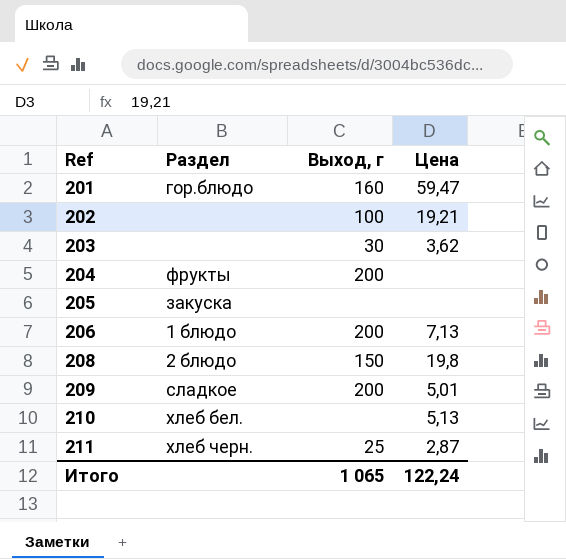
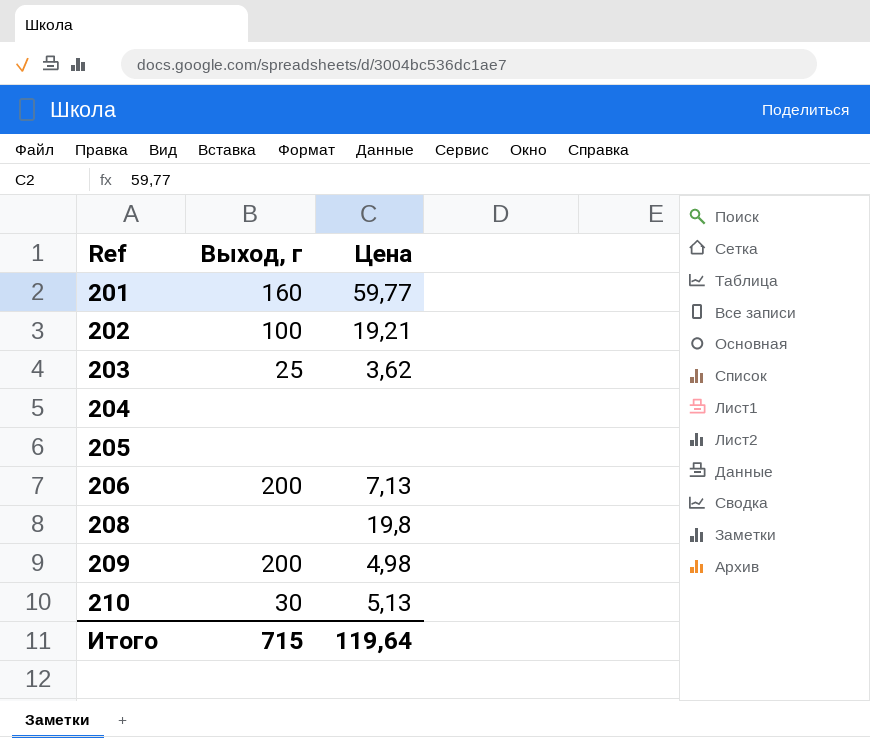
column Раздел | position: 2 -> none
row 211: хлеб черн. | 25 | 2,87 -> none
201 | Цена: 59,47 -> 59,77
203 | Выход, г: 30 -> 25
204 | Выход, г: 200 -> none
208 | Выход, г: 150 -> none
209 | Цена: 5,01 -> 4,98
210 | Выход, г: none -> 30
Итого | Выход, г: 1 065 -> 715
Итого | Цена: 122,24 -> 119,64

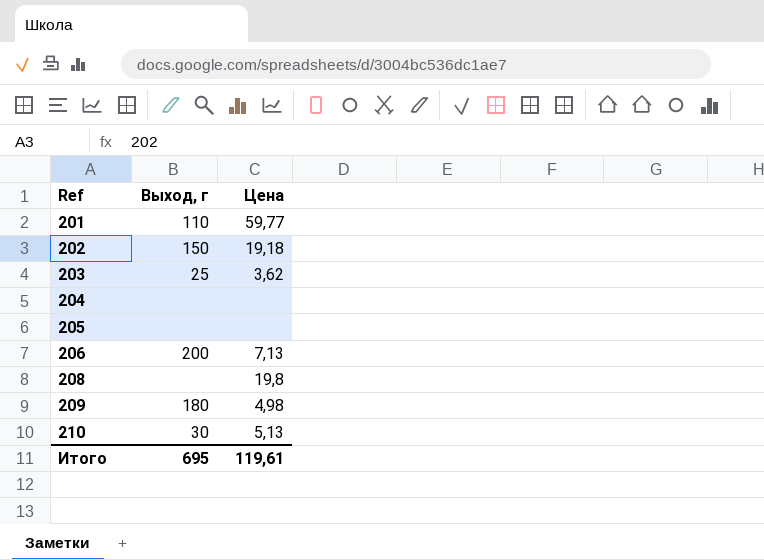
201 | Выход, г: 160 -> 110
202 | Выход, г: 100 -> 150
202 | Цена: 19,21 -> 19,18
209 | Выход, г: 200 -> 180
Итого | Выход, г: 715 -> 695
Итого | Цена: 119,64 -> 119,61

